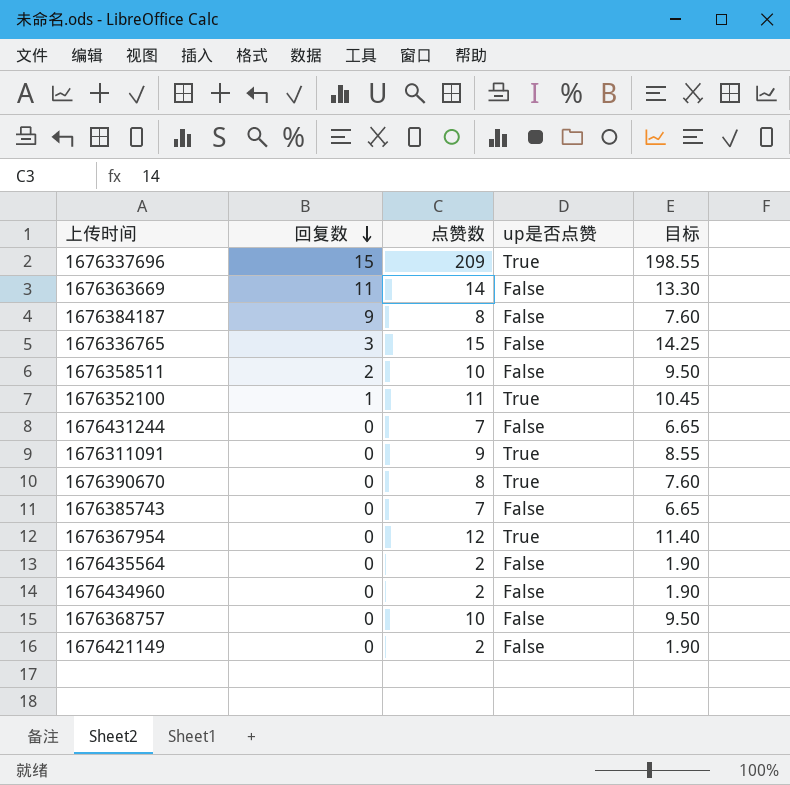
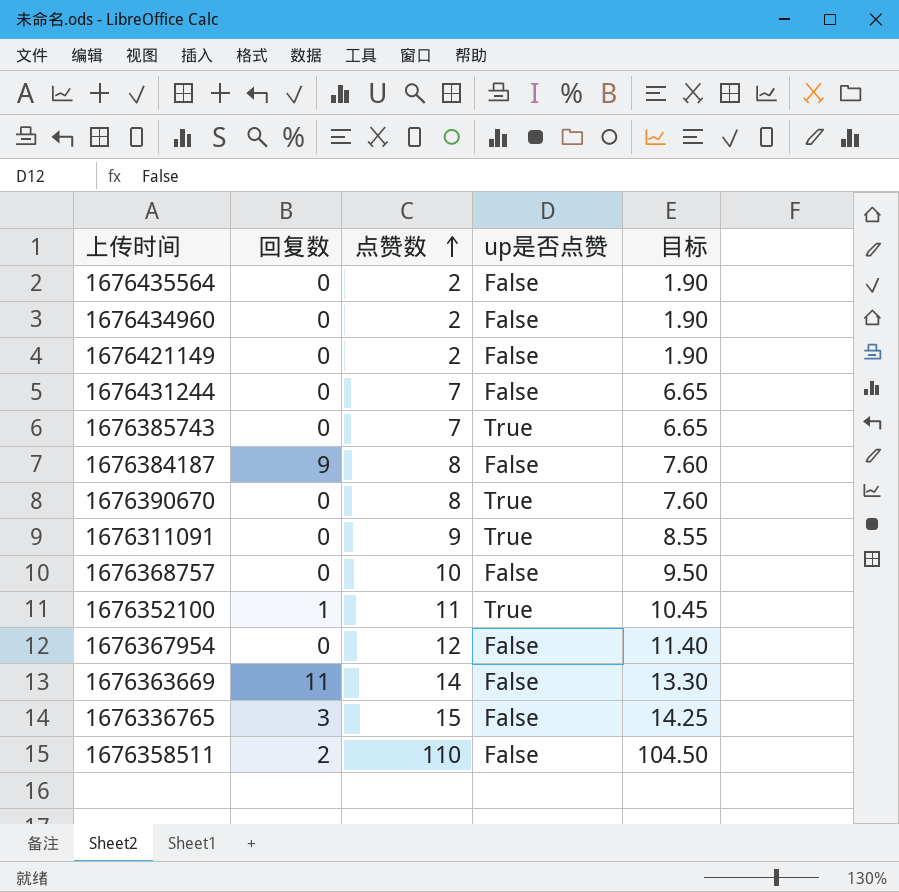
row order: 回复数 descending -> 点赞数 ascending
row 1676337696: 15 | 209 | True | 198.55 -> none
1676385743 | up是否点赞: False -> True
1676367954 | up是否点赞: True -> False
1676358511 | 点赞数: 10 -> 110
1676358511 | 目标: 9.50 -> 104.50

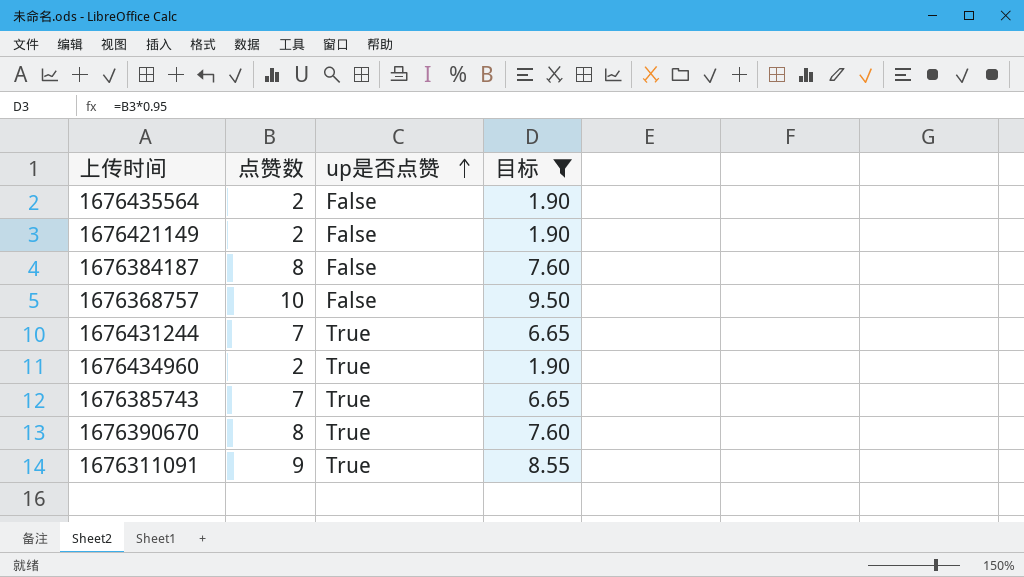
filter: none -> 目标 <= 9.50
row order: 点赞数 ascending -> up是否点赞 ascending
column 回复数 | position: 2 -> none
1676431244 | up是否点赞: False -> True
1676434960 | up是否点赞: False -> True

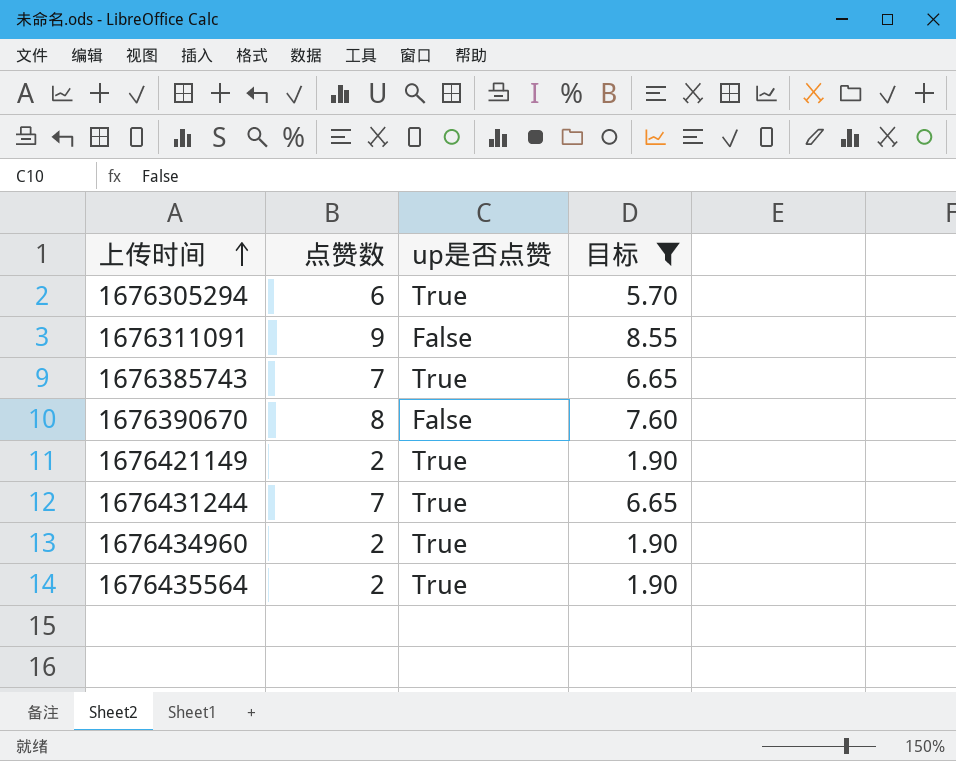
row order: up是否点赞 ascending -> 上传时间 ascending
row 1676384187: 8 | False | 7.60 -> none
row 1676368757: 10 | False | 9.50 -> none
row 1676305294: none -> 6 | True | 5.70
1676311091 | up是否点赞: True -> False
1676390670 | up是否点赞: True -> False
1676421149 | up是否点赞: False -> True
1676435564 | up是否点赞: False -> True

